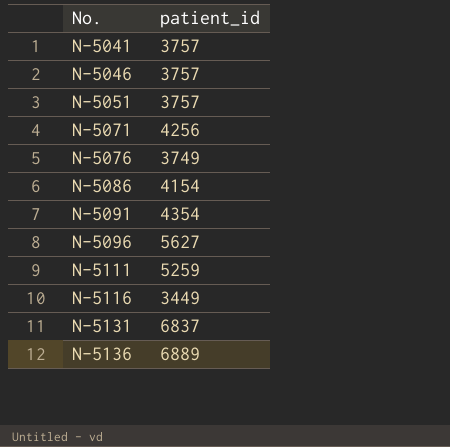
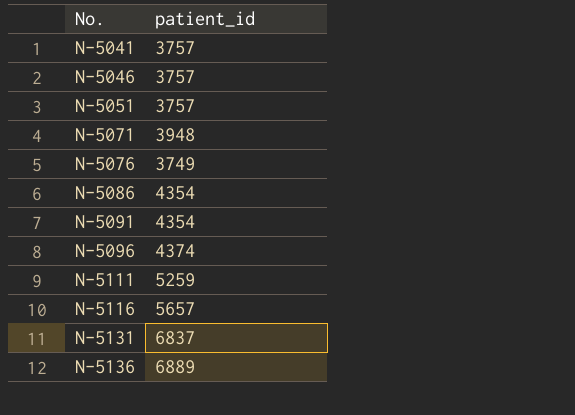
N-5071 | patient_id: 4256 -> 3948
N-5086 | patient_id: 4154 -> 4354
N-5096 | patient_id: 5627 -> 4374
N-5116 | patient_id: 3449 -> 5657

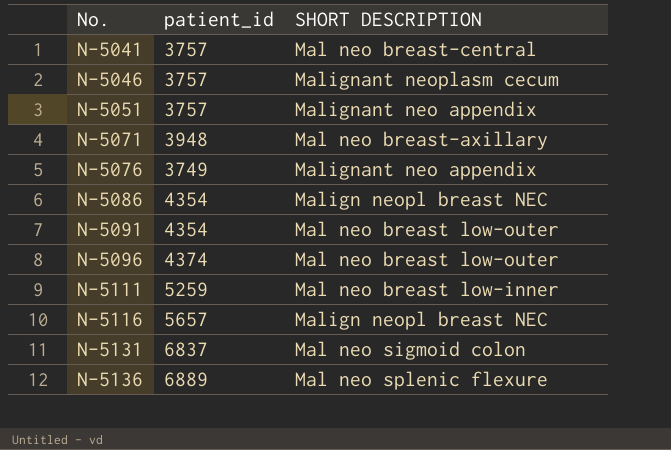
column SHORT DESCRIPTION | position: none -> 3

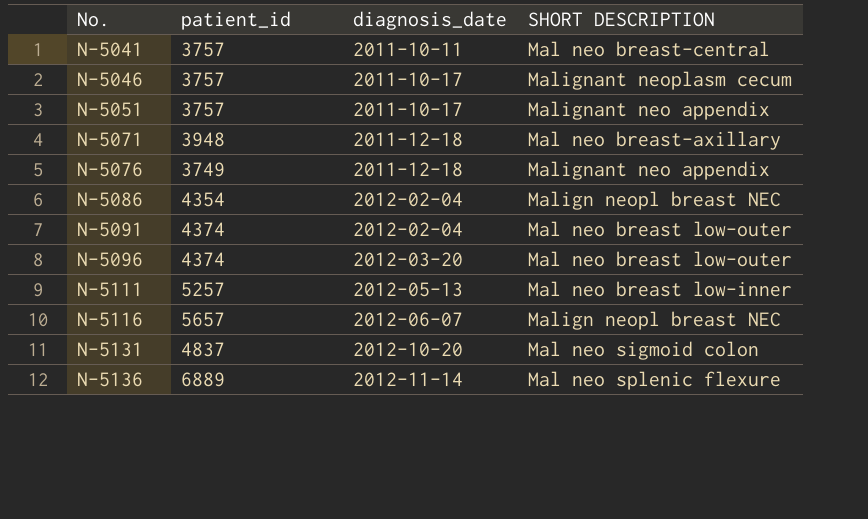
column diagnosis_date | position: none -> 3
N-5091 | patient_id: 4354 -> 4374
N-5111 | patient_id: 5259 -> 5257
N-5131 | patient_id: 6837 -> 4837

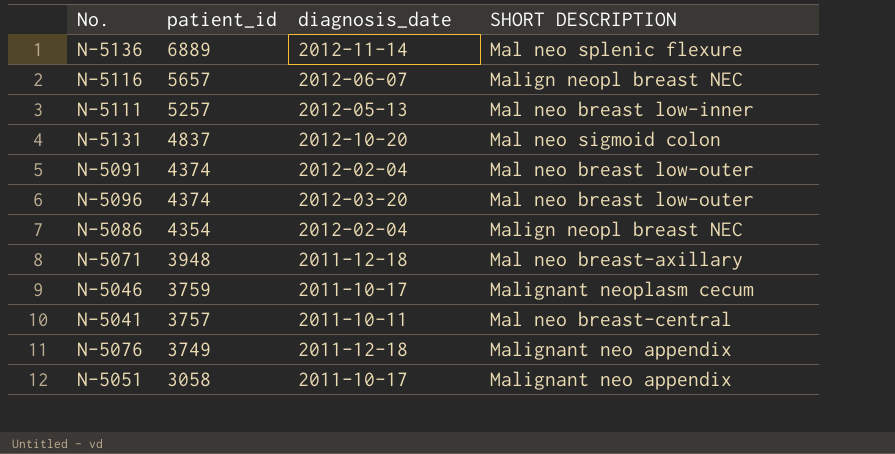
row order: No. ascending -> patient_id descending
N-5046 | patient_id: 3757 -> 3759
N-5051 | patient_id: 3757 -> 3058

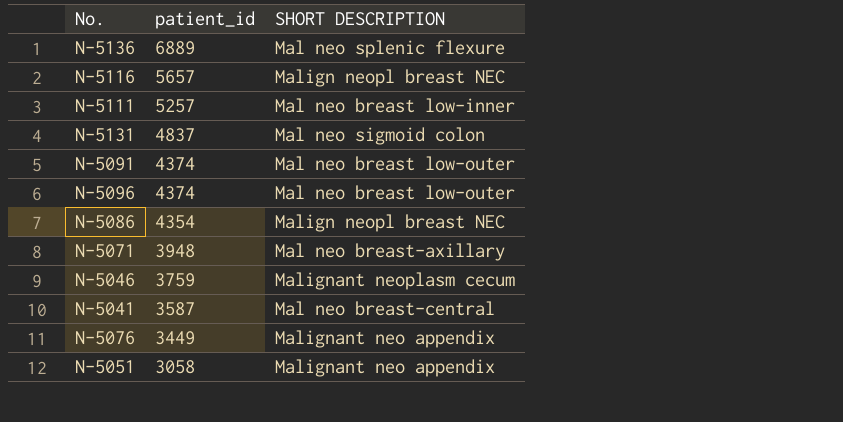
column diagnosis_date | position: 3 -> none
N-5041 | patient_id: 3757 -> 3587
N-5076 | patient_id: 3749 -> 3449

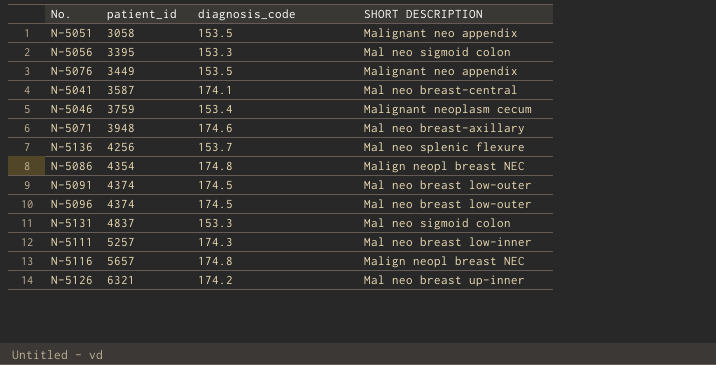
row order: patient_id descending -> patient_id ascending
column diagnosis_code | position: none -> 3
row N-5056: none -> 3395 | 153.3 | Mal neo sigmoid colon
N-5136 | patient_id: 6889 -> 4256
row N-5126: none -> 6321 | 174.2 | Mal neo breast up-inner

